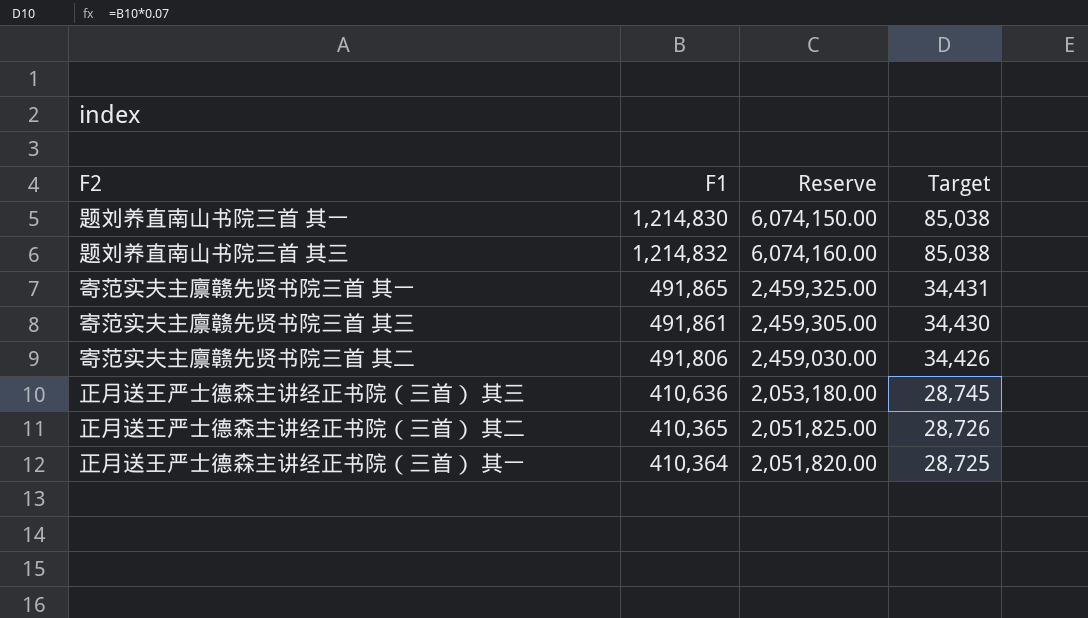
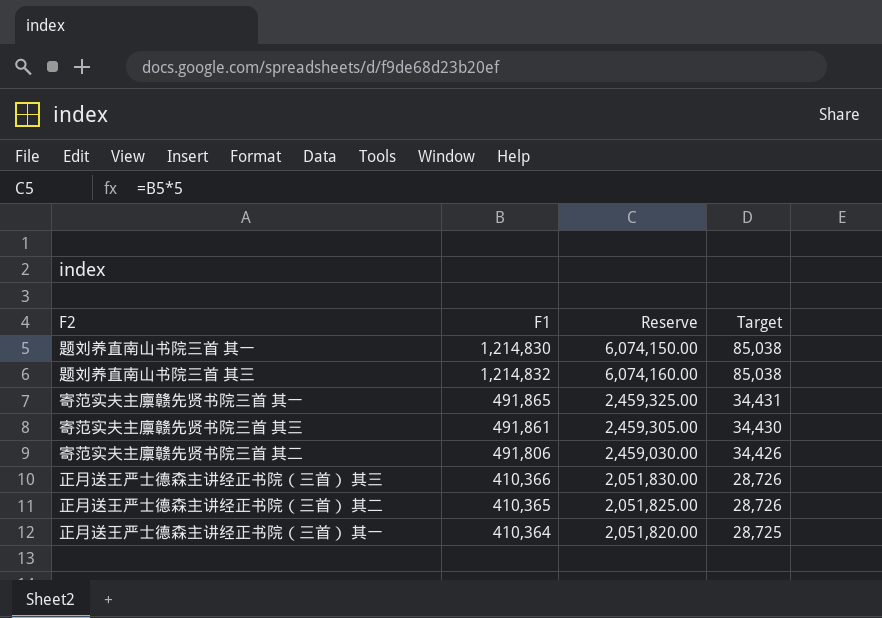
正月送王严士德森主讲经正书院（三首） 其三 | F1: 410,636 -> 410,366
正月送王严士德森主讲经正书院（三首） 其三 | Reserve: 2,053,180.00 -> 2,051,830.00
正月送王严士德森主讲经正书院（三首） 其三 | Target: 28,745 -> 28,726

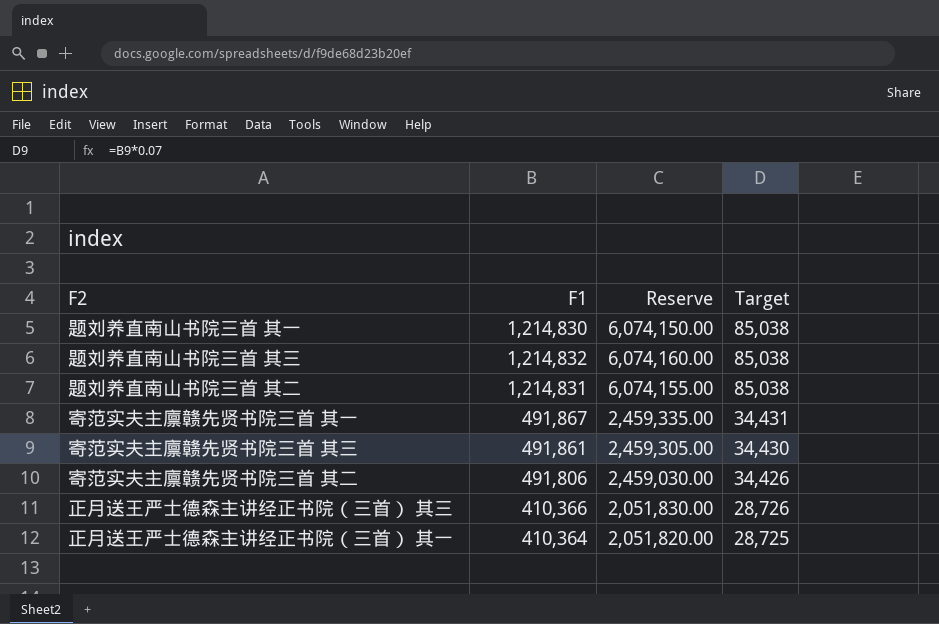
row 正月送王严士德森主讲经正书院（三首） 其二: 410,365 | 2,051,825.00 | 28,726 -> none
row 题刘养直南山书院三首 其二: none -> 1,214,831 | 6,074,155.00 | 85,038
寄范实夫主廪赣先贤书院三首 其一 | F1: 491,865 -> 491,867
寄范实夫主廪赣先贤书院三首 其一 | Reserve: 2,459,325.00 -> 2,459,335.00

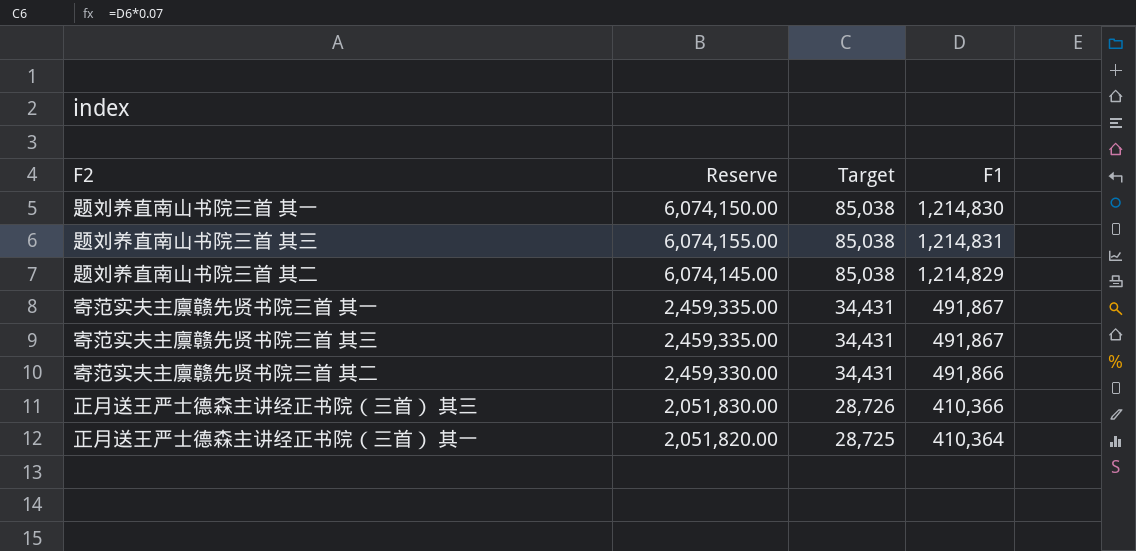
column F1 | position: 2 -> 4
题刘养直南山书院三首 其三 | Reserve: 6,074,160.00 -> 6,074,155.00
题刘养直南山书院三首 其三 | F1: 1,214,832 -> 1,214,831
题刘养直南山书院三首 其二 | Reserve: 6,074,155.00 -> 6,074,145.00
题刘养直南山书院三首 其二 | F1: 1,214,831 -> 1,214,829
寄范实夫主廪赣先贤书院三首 其三 | Reserve: 2,459,305.00 -> 2,459,335.00
寄范实夫主廪赣先贤书院三首 其三 | Target: 34,430 -> 34,431
寄范实夫主廪赣先贤书院三首 其三 | F1: 491,861 -> 491,867
寄范实夫主廪赣先贤书院三首 其二 | Reserve: 2,459,030.00 -> 2,459,330.00
寄范实夫主廪赣先贤书院三首 其二 | Target: 34,426 -> 34,431
寄范实夫主廪赣先贤书院三首 其二 | F1: 491,806 -> 491,866

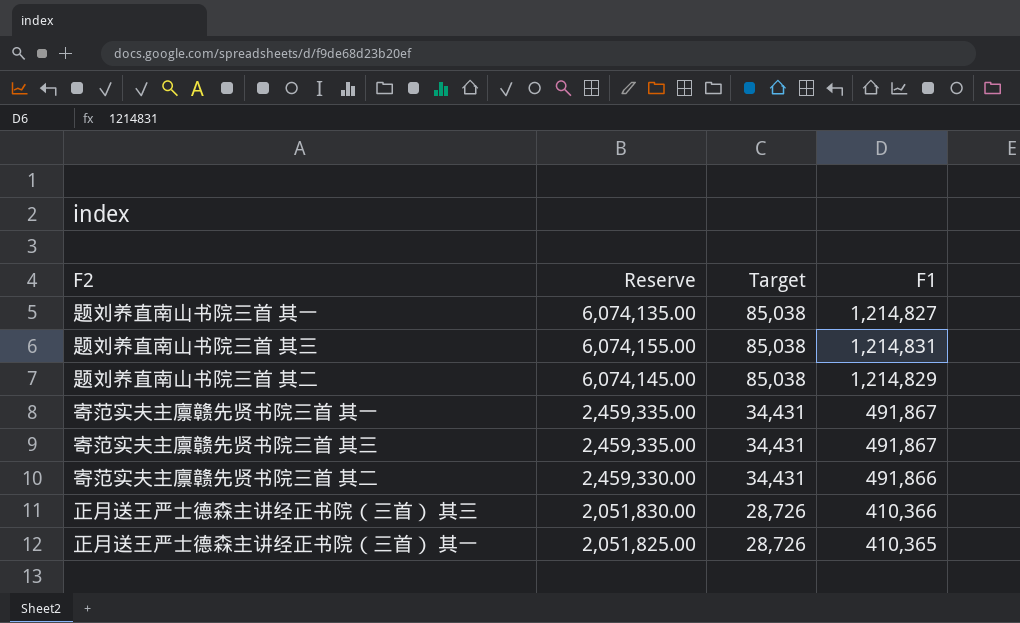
题刘养直南山书院三首 其一 | Reserve: 6,074,150.00 -> 6,074,135.00
题刘养直南山书院三首 其一 | F1: 1,214,830 -> 1,214,827
正月送王严士德森主讲经正书院（三首） 其一 | Reserve: 2,051,820.00 -> 2,051,825.00
正月送王严士德森主讲经正书院（三首） 其一 | Target: 28,725 -> 28,726
正月送王严士德森主讲经正书院（三首） 其一 | F1: 410,364 -> 410,365

